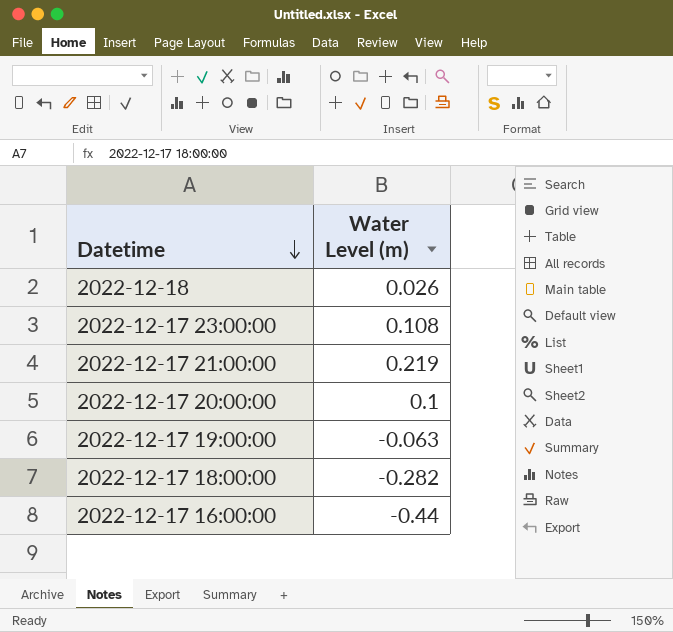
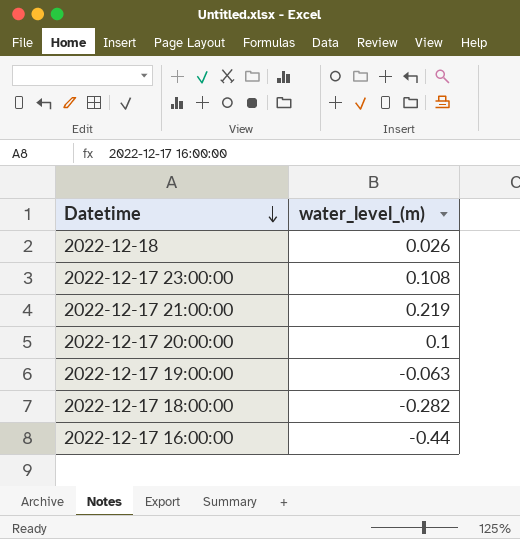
column name: Water Level (m) -> water_level_(m)

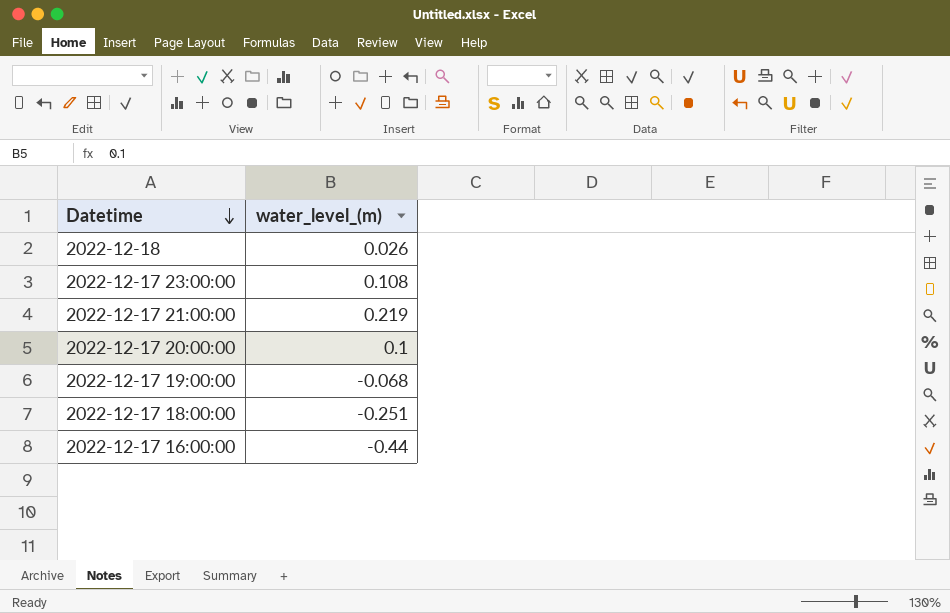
2022-12-17 19:00:00 | water_level_(m): -0.063 -> -0.068
2022-12-17 18:00:00 | water_level_(m): -0.282 -> -0.251

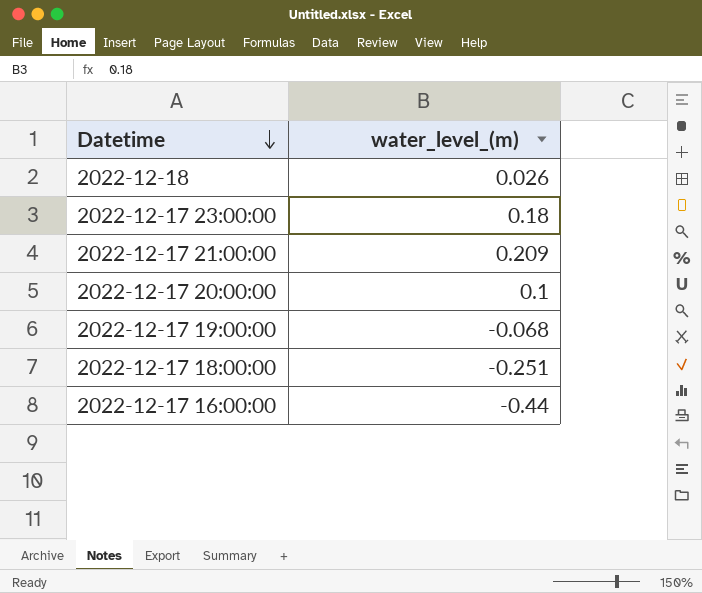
2022-12-17 23:00:00 | water_level_(m): 0.108 -> 0.18
2022-12-17 21:00:00 | water_level_(m): 0.219 -> 0.209

